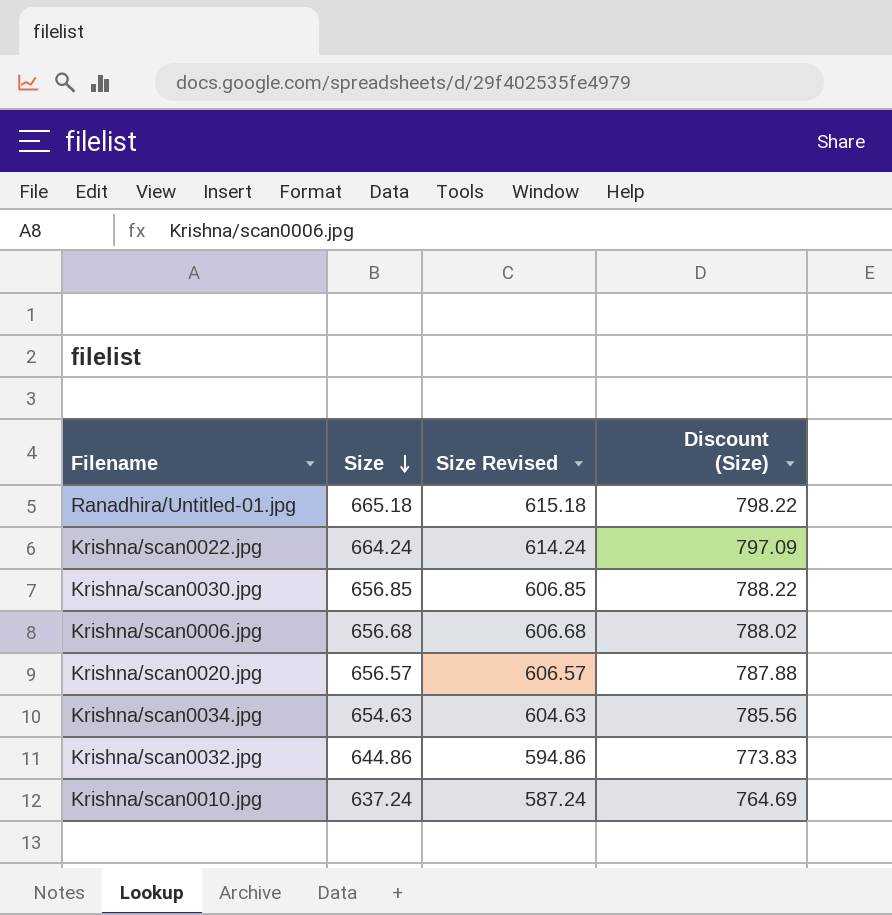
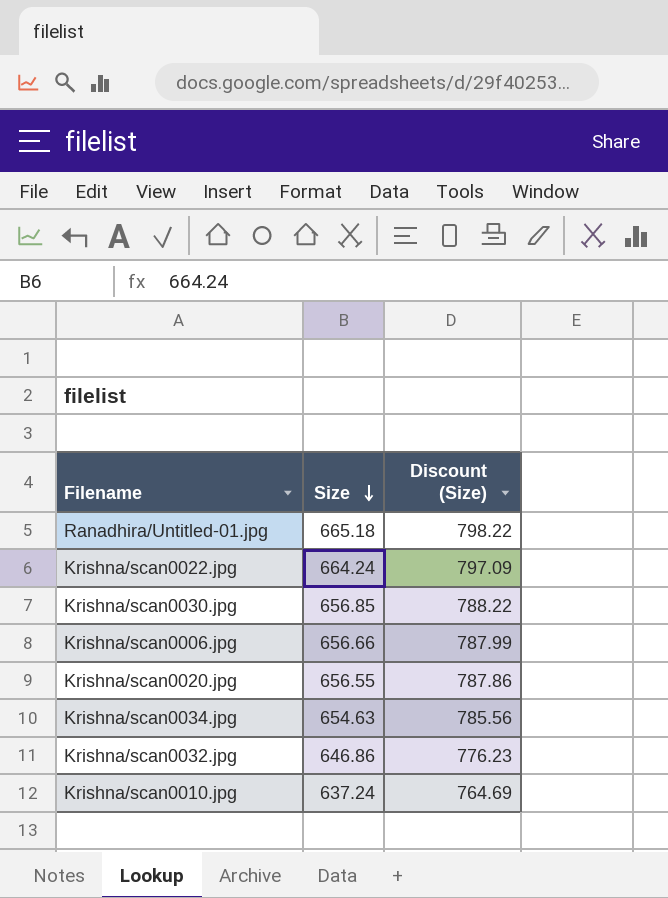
column Size Revised | formula: [Size] - 50 -> none
Krishna/scan0006.jpg | Size: 656.68 -> 656.66
Krishna/scan0006.jpg | Discount (Size): 788.02 -> 787.99
Krishna/scan0020.jpg | Size: 656.57 -> 656.55
Krishna/scan0020.jpg | Discount (Size): 787.88 -> 787.86
Krishna/scan0032.jpg | Size: 644.86 -> 646.86
Krishna/scan0032.jpg | Discount (Size): 773.83 -> 776.23

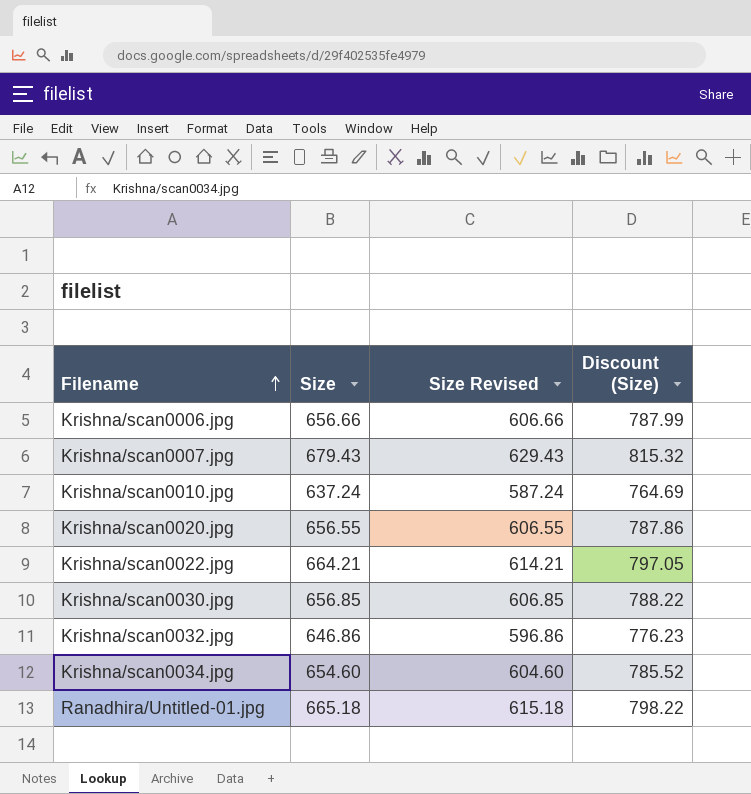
row order: Size descending -> Filename ascending
column Size Revised | formula: none -> [Size] - 50
row Krishna/scan0007.jpg: none -> 679.43 | 629.43 | 815.32
Krishna/scan0022.jpg | Size: 664.24 -> 664.21
Krishna/scan0022.jpg | Discount (Size): 797.09 -> 797.05
Krishna/scan0034.jpg | Size: 654.63 -> 654.60
Krishna/scan0034.jpg | Discount (Size): 785.56 -> 785.52

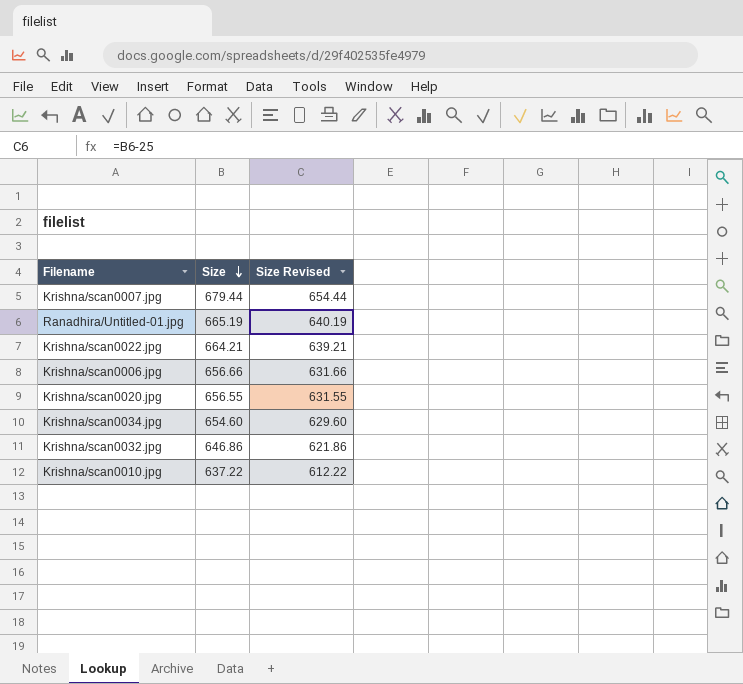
row order: Filename ascending -> Size descending
column Discount (Size) | formula: [Size] * 1.2 -> none
column Size Revised | formula: [Size] - 50 -> [Size] - 25
row Krishna/scan0030.jpg: 656.85 | 606.85 | 788.22 -> none
Krishna/scan0007.jpg | Size: 679.43 -> 679.44
Ranadhira/Untitled-01.jpg | Size: 665.18 -> 665.19
Krishna/scan0010.jpg | Size: 637.24 -> 637.22

